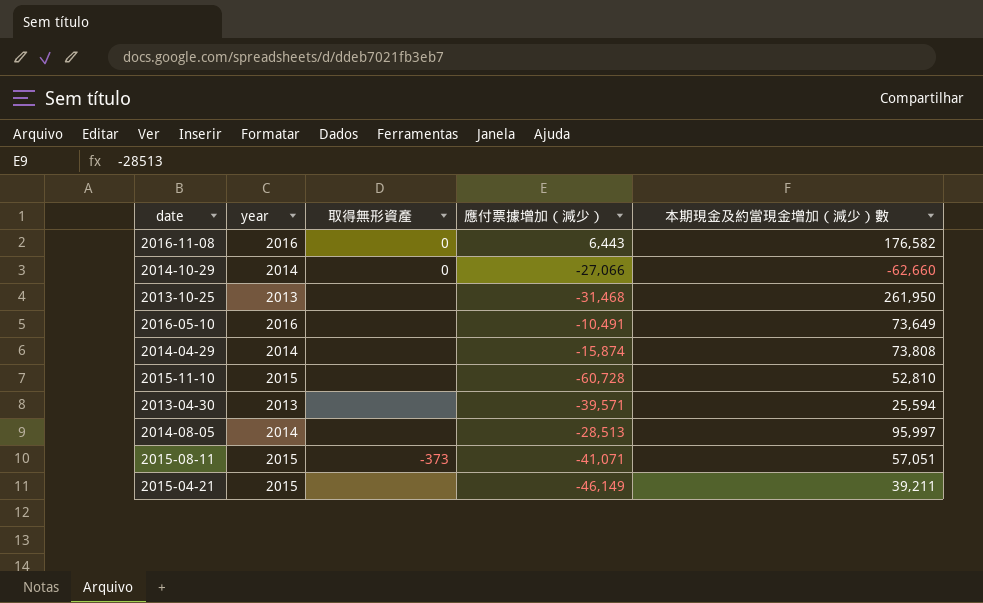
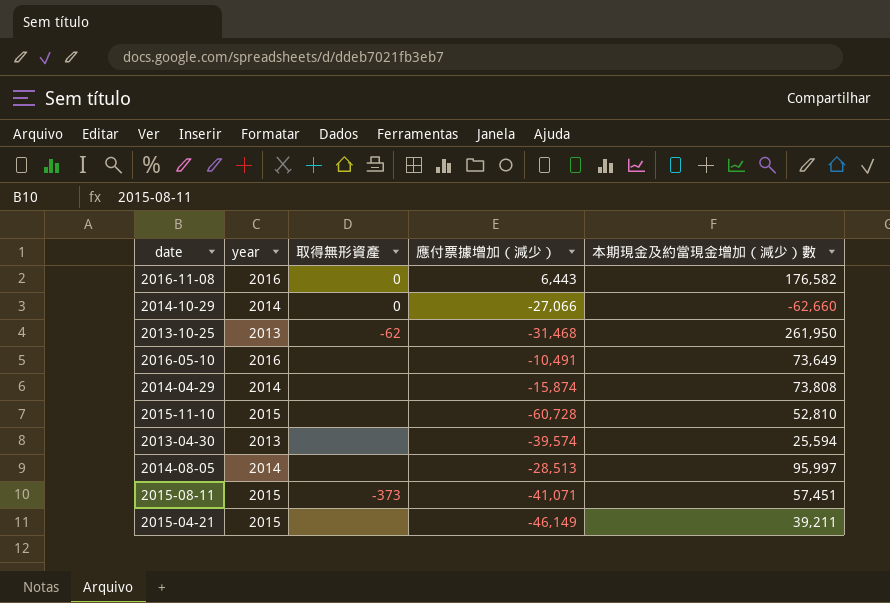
2013-10-25 | 取得無形資產: none -> -62
2013-04-30 | 應付票據增加（減少）: -39,571 -> -39,574
2015-08-11 | 本期現金及約當現金增加（減少）數: 57,051 -> 57,451

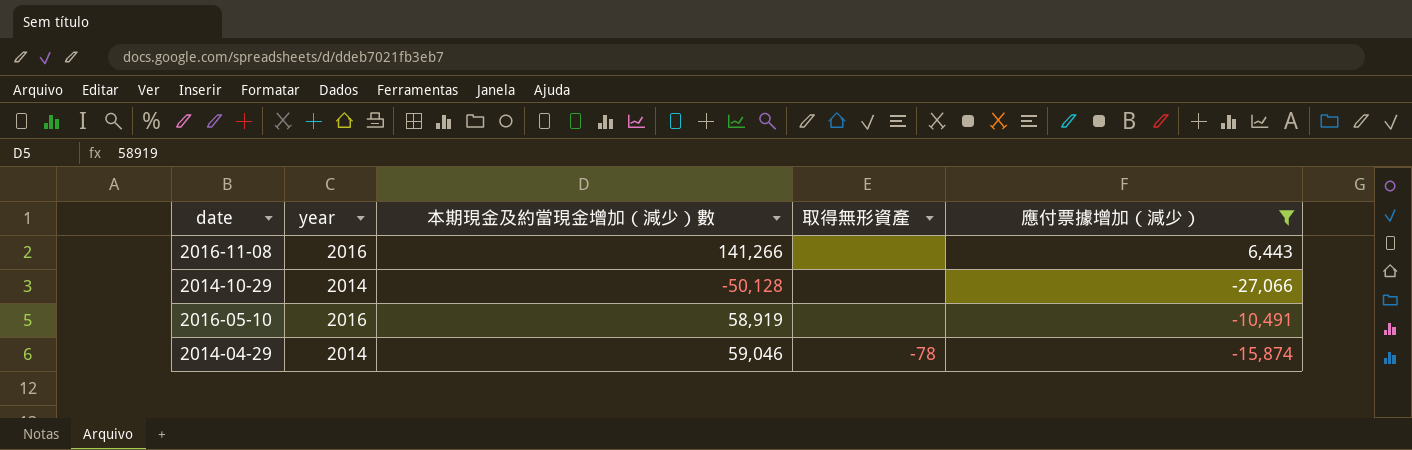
filter: none -> 應付票據增加（減少） >= -27,066
column 本期現金及約當現金增加（減少）數 | position: 5 -> 3
2016-11-08 | 本期現金及約當現金增加（減少）數: 176,582 -> 141,266
2016-11-08 | 取得無形資產: 0 -> none
2014-10-29 | 本期現金及約當現金增加（減少）數: -62,660 -> -50,128
2014-10-29 | 取得無形資產: 0 -> none
2016-05-10 | 本期現金及約當現金增加（減少）數: 73,649 -> 58,919
2014-04-29 | 本期現金及約當現金增加（減少）數: 73,808 -> 59,046
2014-04-29 | 取得無形資產: none -> -78

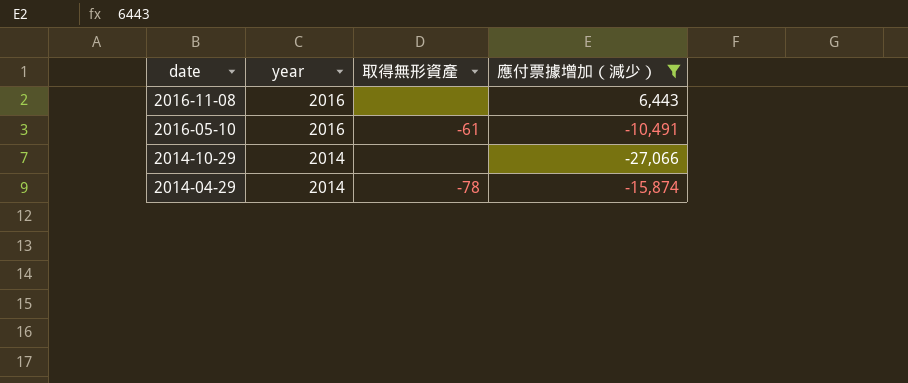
row order: none -> date descending
column 本期現金及約當現金增加（減少）數 | position: 3 -> none
2016-05-10 | 取得無形資產: none -> -61

